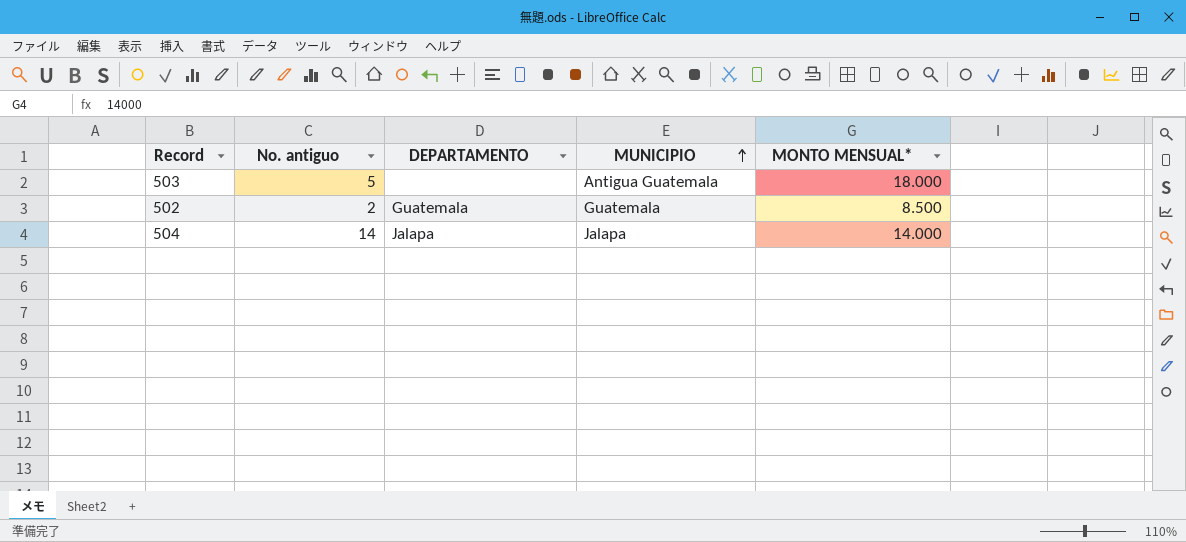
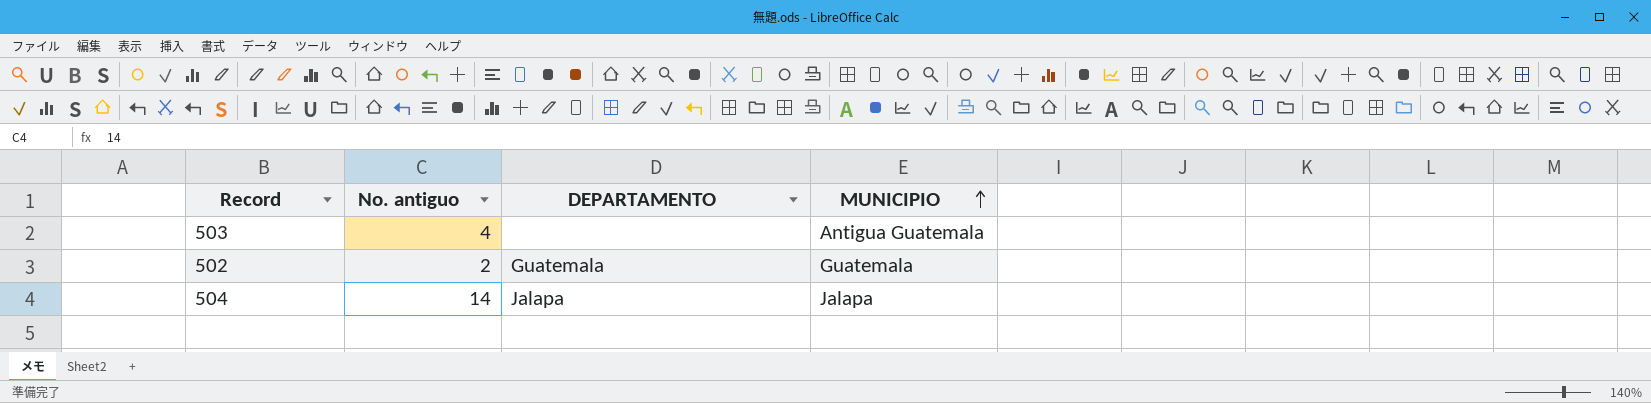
column MONTO MENSUAL* | position: 5 -> none
503 | No. antiguo: 5 -> 4

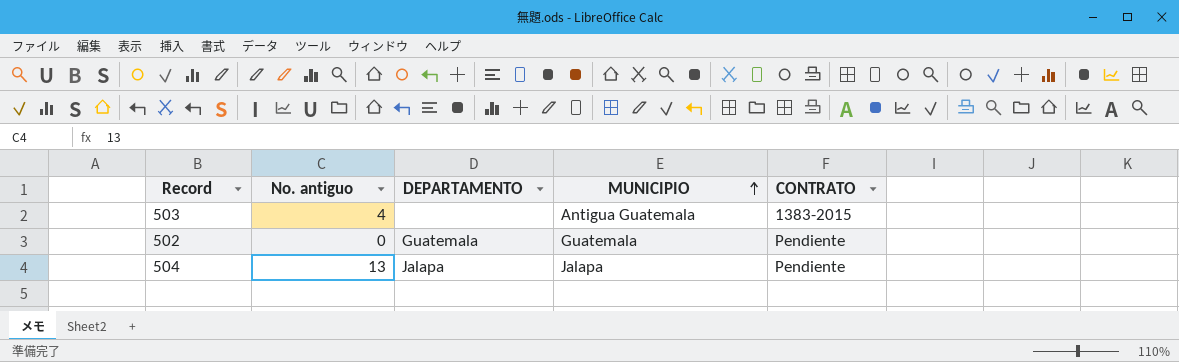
column CONTRATO | position: none -> 5
502 | No. antiguo: 2 -> 0
504 | No. antiguo: 14 -> 13

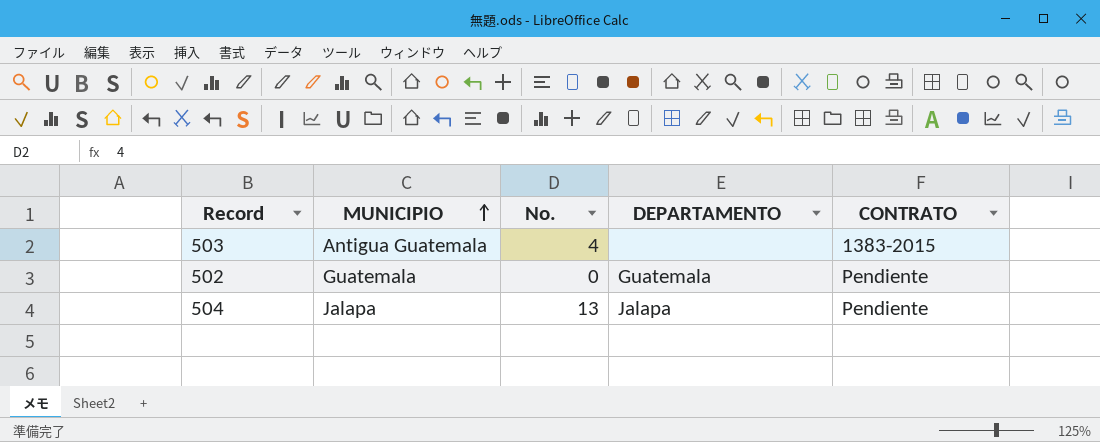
column MUNICIPIO | position: 4 -> 2
column name: No. antiguo -> No.

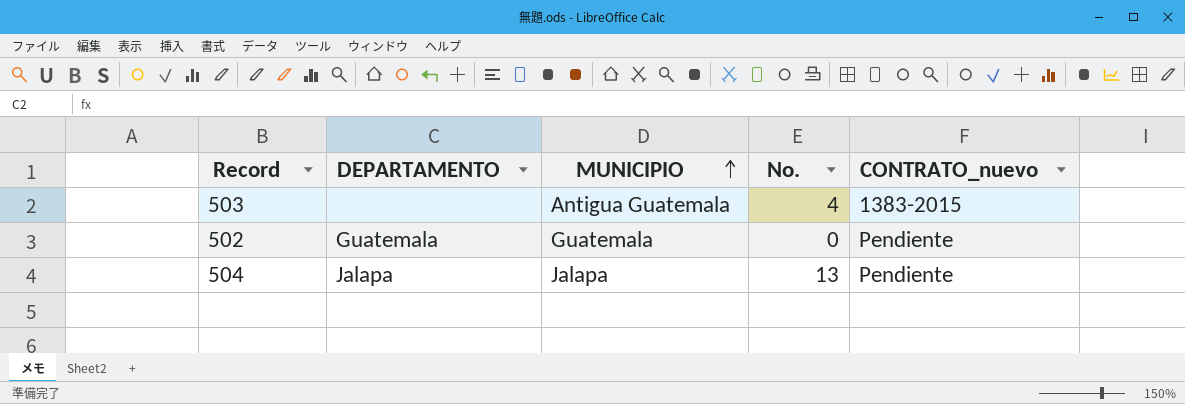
column DEPARTAMENTO | position: 4 -> 2
column name: CONTRATO -> CONTRATO_nuevo

